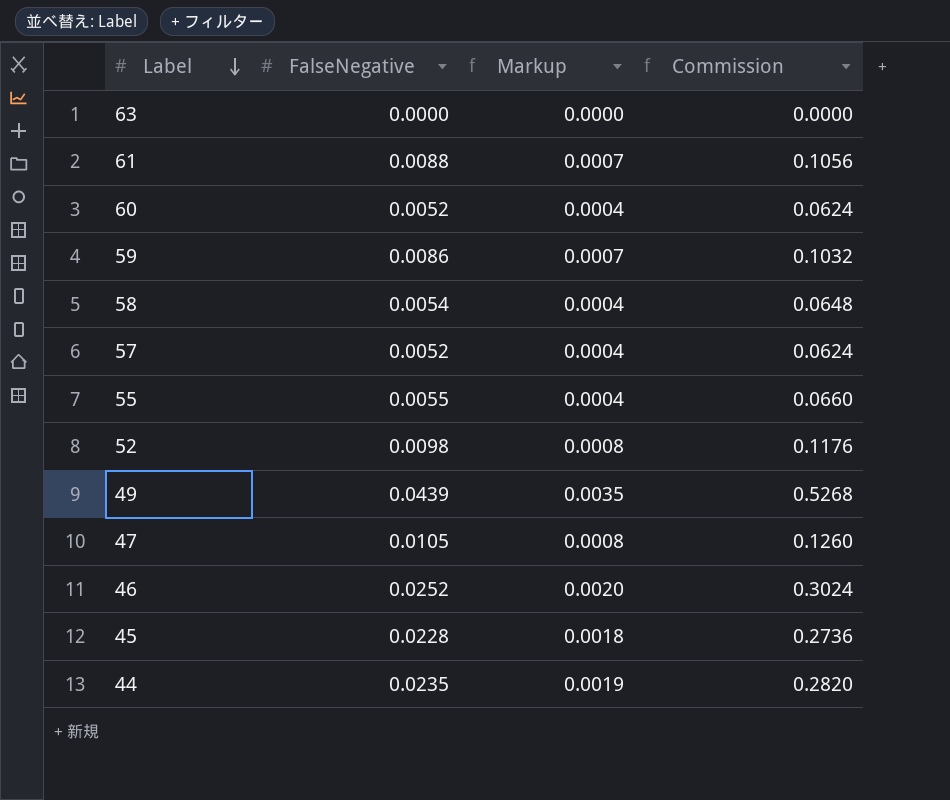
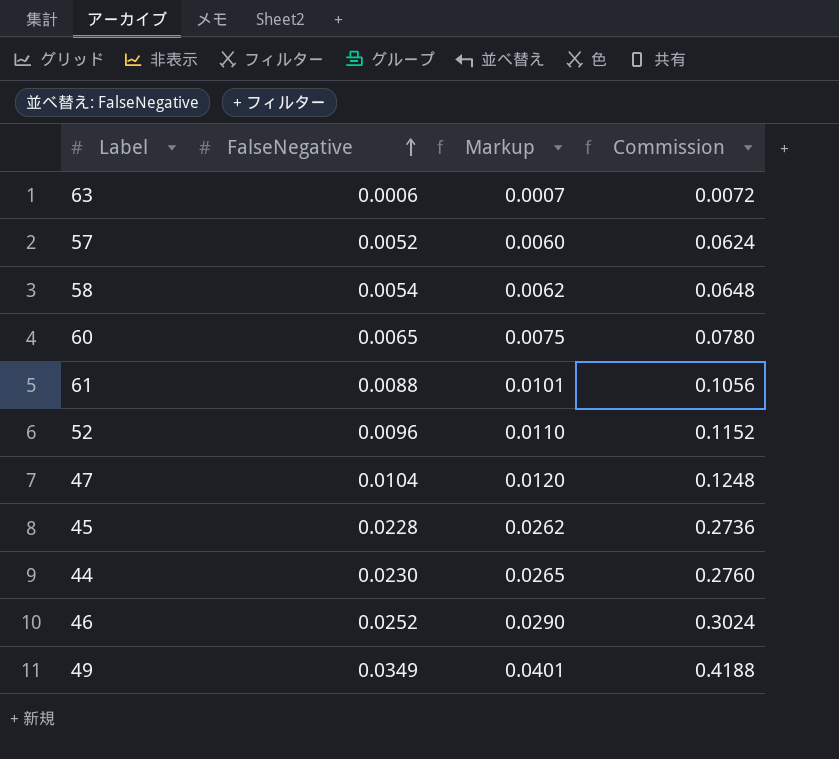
row order: Label descending -> FalseNegative ascending
column Markup | formula: [FalseNegative] * 0.08 -> [FalseNegative] * 1.15
row 59: 0.0086 | 0.0007 | 0.1032 -> none
row 55: 0.0055 | 0.0004 | 0.0660 -> none
63 | FalseNegative: 0.0000 -> 0.0006
63 | Commission: 0.0000 -> 0.0072
60 | FalseNegative: 0.0052 -> 0.0065
60 | Commission: 0.0624 -> 0.0780
52 | FalseNegative: 0.0098 -> 0.0096
52 | Commission: 0.1176 -> 0.1152
47 | FalseNegative: 0.0105 -> 0.0104
47 | Commission: 0.1260 -> 0.1248
44 | FalseNegative: 0.0235 -> 0.0230
44 | Commission: 0.2820 -> 0.2760
49 | FalseNegative: 0.0439 -> 0.0349
49 | Commission: 0.5268 -> 0.4188

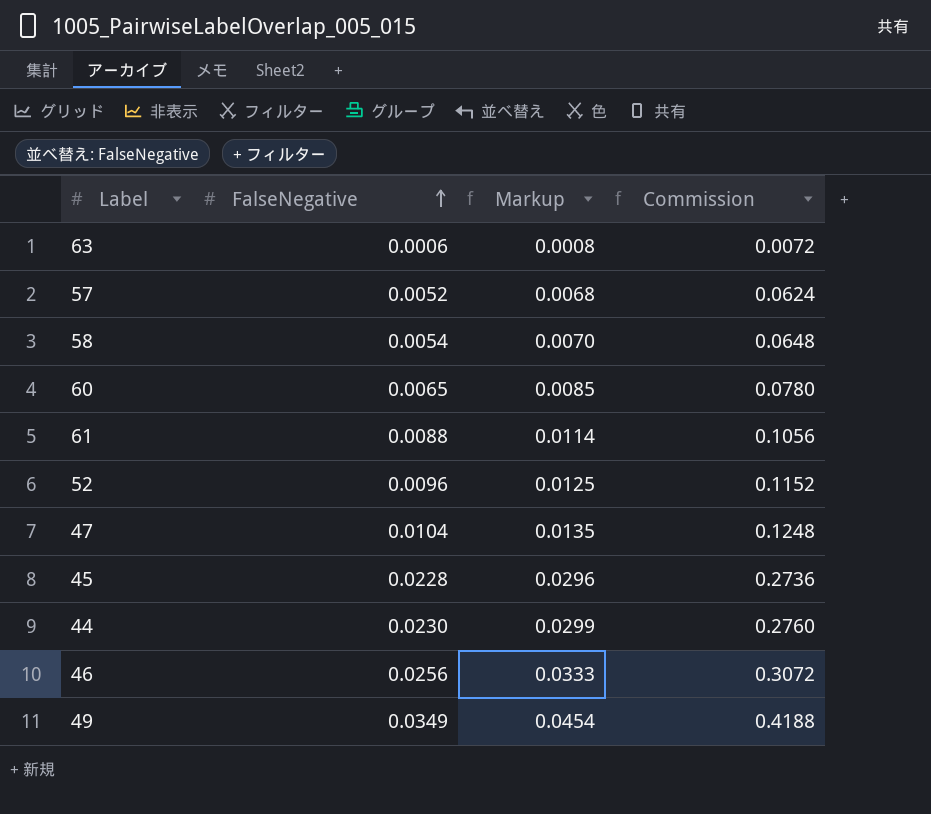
column Markup | formula: [FalseNegative] * 1.15 -> [FalseNegative] * 1.3
46 | FalseNegative: 0.0252 -> 0.0256
46 | Commission: 0.3024 -> 0.3072

